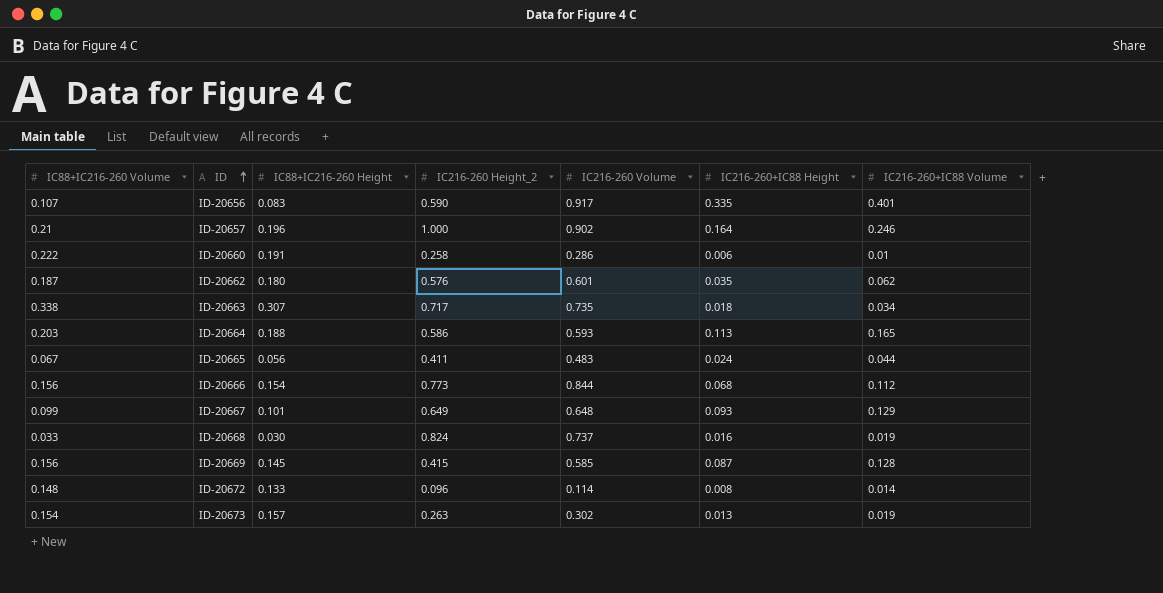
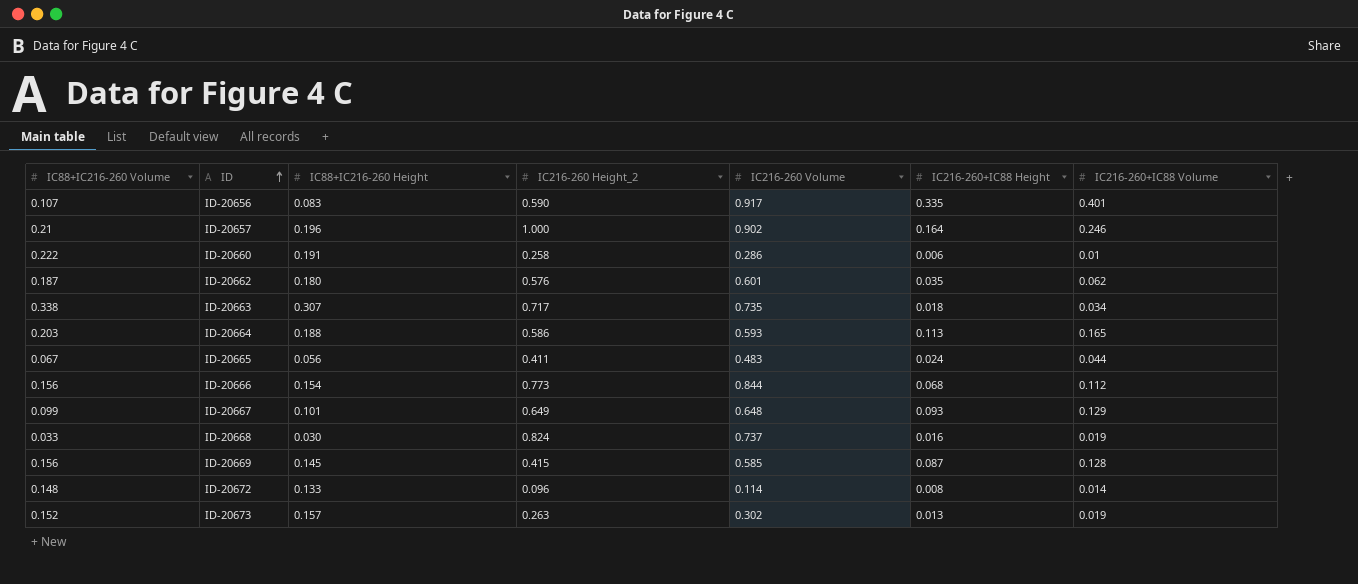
ID-20673 | IC88+IC216-260 Volume: 0.154 -> 0.152

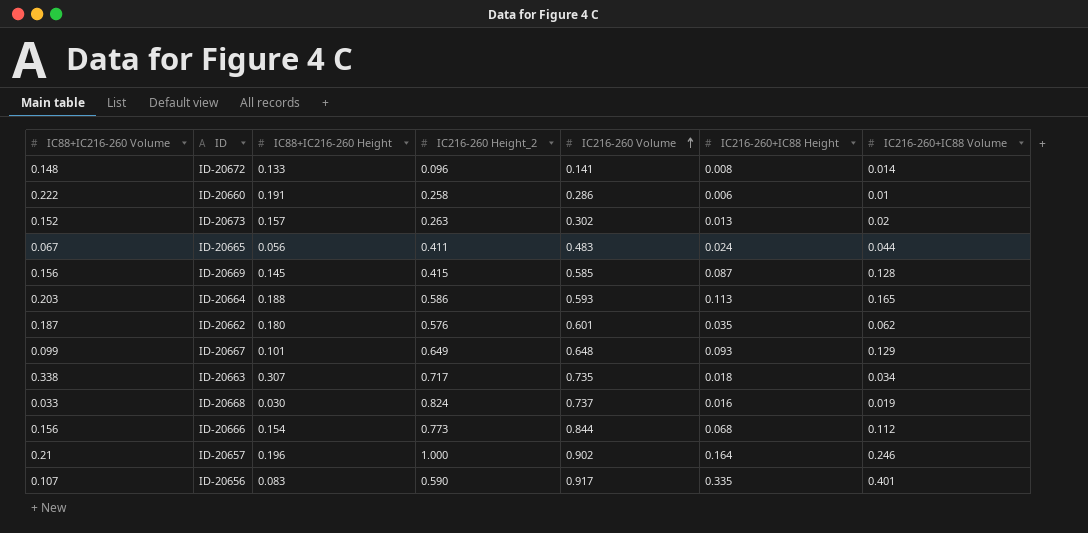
row order: ID ascending -> IC216-260 Volume ascending
ID-20672 | IC216-260 Volume: 0.114 -> 0.141
ID-20673 | IC216-260+IC88 Volume: 0.019 -> 0.02

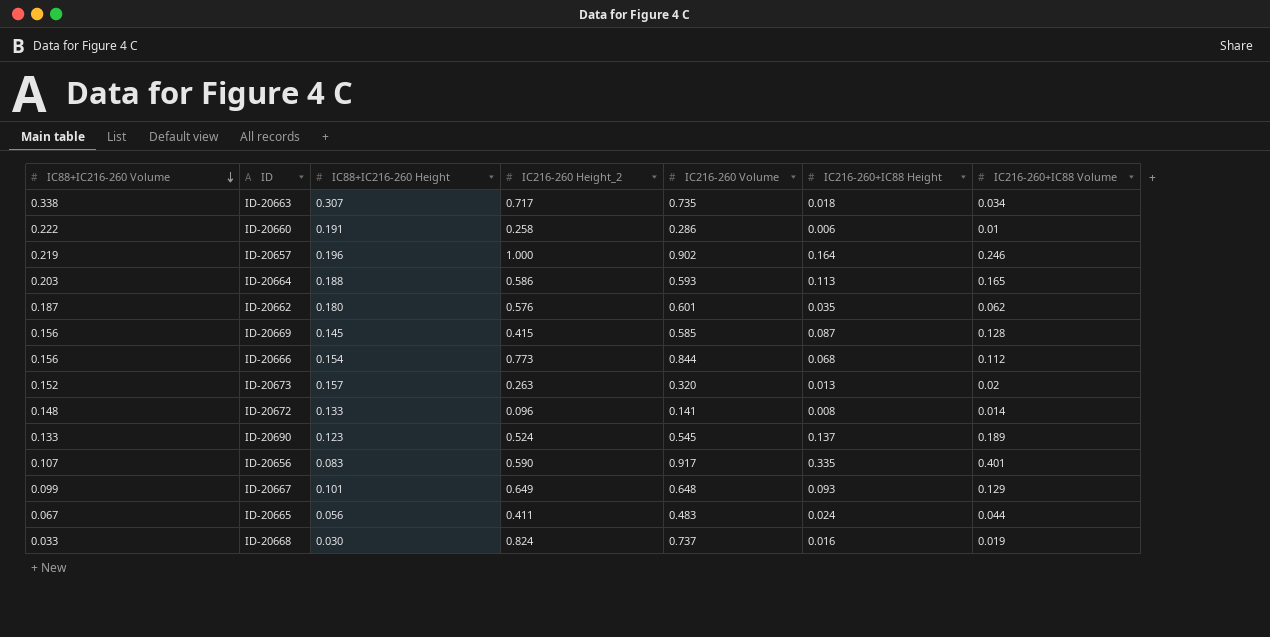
row order: IC216-260 Volume ascending -> IC88+IC216-260 Volume descending
ID-20657 | IC88+IC216-260 Volume: 0.21 -> 0.219
ID-20673 | IC216-260 Volume: 0.302 -> 0.320
row ID-20690: none -> 0.133 | 0.123 | 0.524 | 0.545 | 0.137 | 0.189

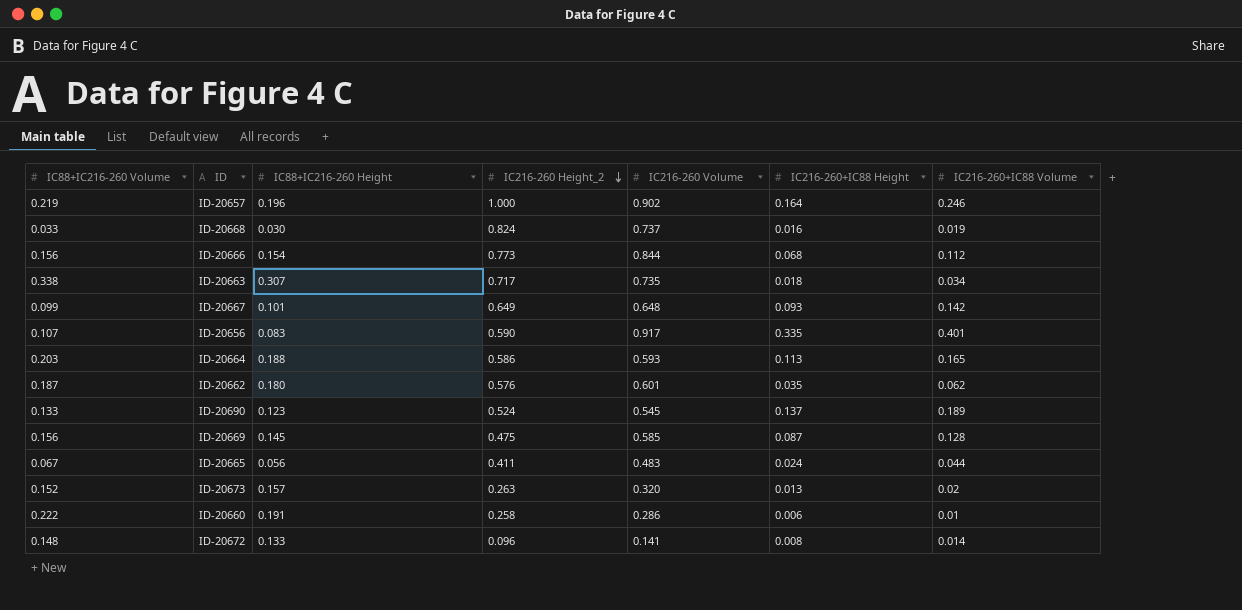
row order: IC88+IC216-260 Volume descending -> IC216-260 Height_2 descending
ID-20667 | IC216-260+IC88 Volume: 0.129 -> 0.142
ID-20669 | IC216-260 Height_2: 0.415 -> 0.475

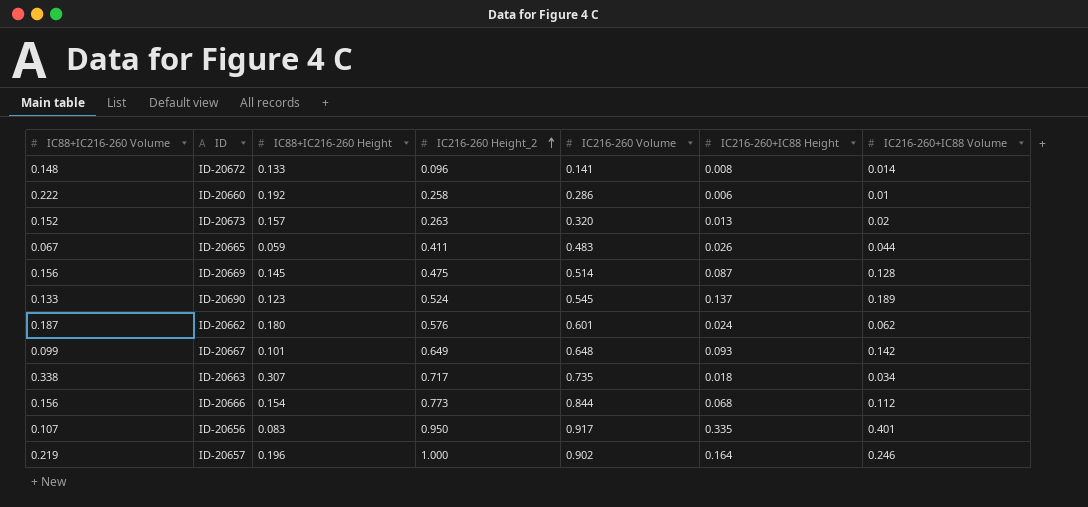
row order: IC216-260 Height_2 descending -> IC216-260 Height_2 ascending
row ID-20668: 0.033 | 0.030 | 0.824 | 0.737 | 0.016 | 0.019 -> none
row ID-20664: 0.203 | 0.188 | 0.586 | 0.593 | 0.113 | 0.165 -> none
ID-20660 | IC88+IC216-260 Height: 0.191 -> 0.192
ID-20665 | IC88+IC216-260 Height: 0.056 -> 0.059
ID-20665 | IC216-260+IC88 Height: 0.024 -> 0.026
ID-20669 | IC216-260 Volume: 0.585 -> 0.514
ID-20662 | IC216-260+IC88 Height: 0.035 -> 0.024
ID-20656 | IC216-260 Height_2: 0.590 -> 0.950

